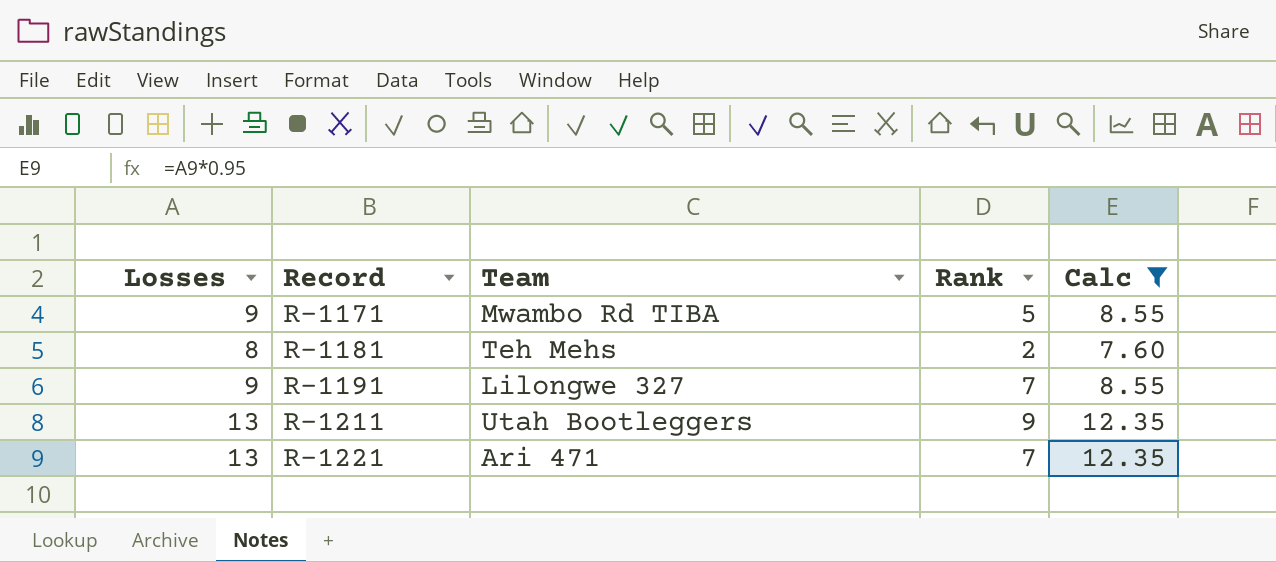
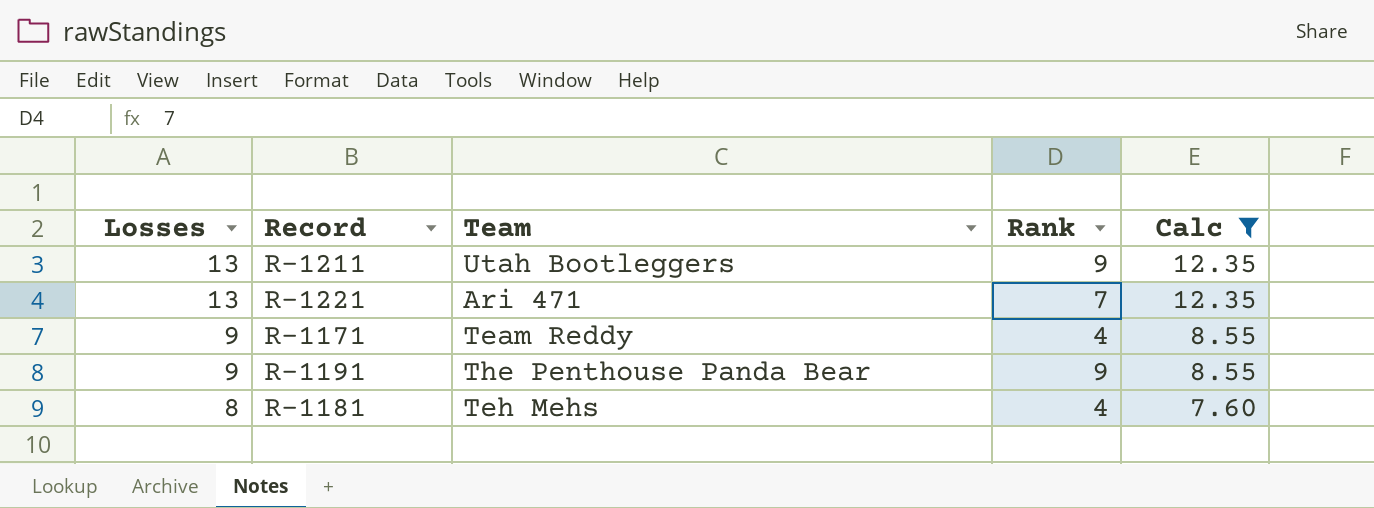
row order: Record ascending -> Losses descending
R-1171 | Team: Mwambo Rd TIBA -> Team Reddy
R-1171 | Rank: 5 -> 4
R-1191 | Team: Lilongwe 327 -> The Penthouse Panda Bear
R-1191 | Rank: 7 -> 9
R-1181 | Rank: 2 -> 4

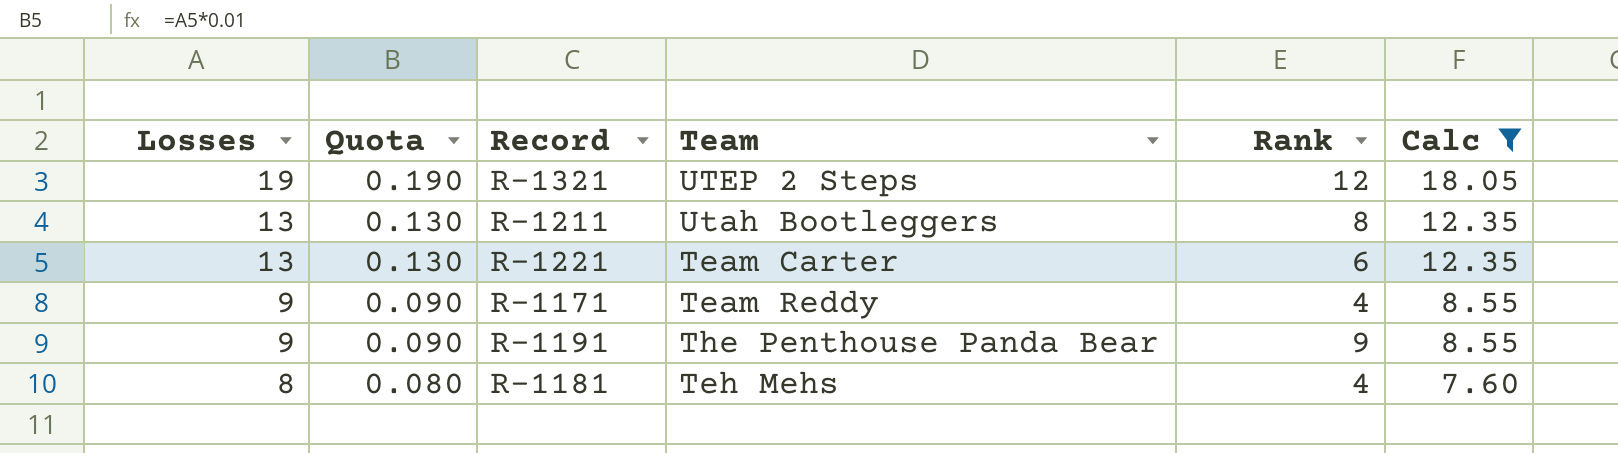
column Quota | formula: none -> [Losses] * 0.01
row R-1321: none -> 19 | 0.190 | UTEP 2 Steps | 12 | 18.05
R-1211 | Rank: 9 -> 8
R-1221 | Team: Ari 471 -> Team Carter
R-1221 | Rank: 7 -> 6

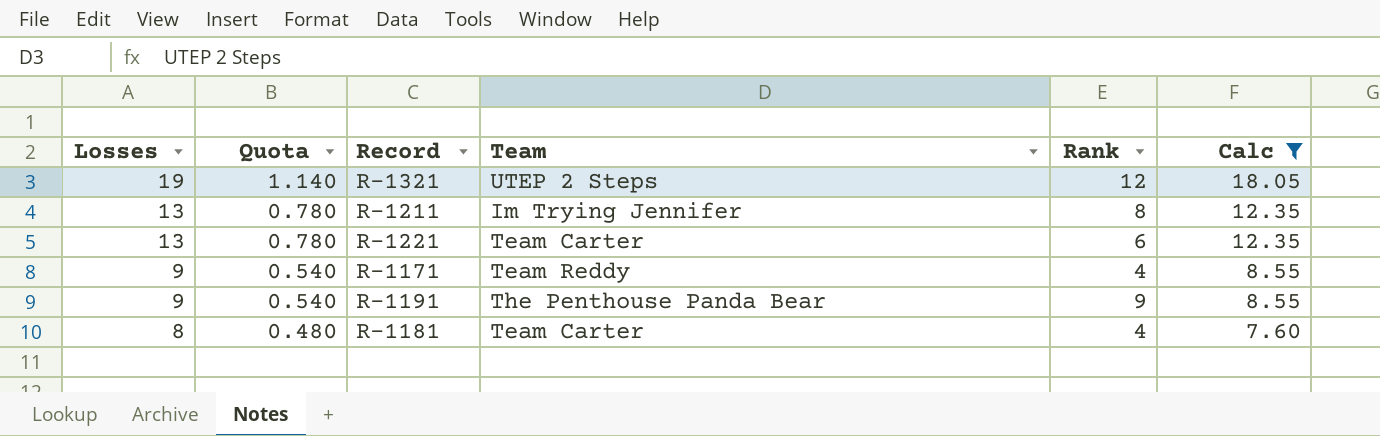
column Quota | formula: [Losses] * 0.01 -> [Losses] * 0.06
R-1211 | Team: Utah Bootleggers -> Im Trying Jennifer
R-1181 | Team: Teh Mehs -> Team Carter

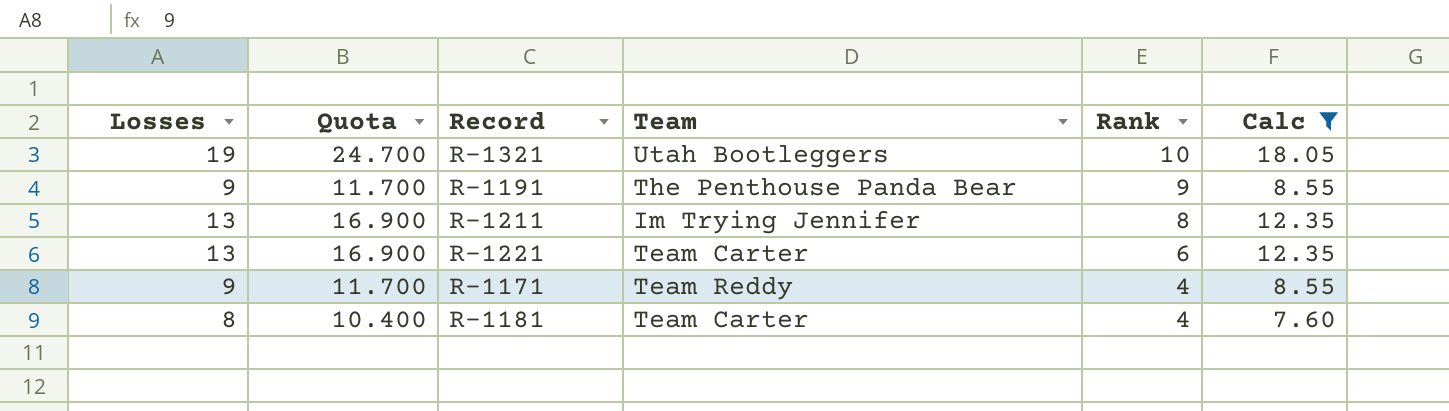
row order: Losses descending -> Rank descending
column Quota | formula: [Losses] * 0.06 -> [Losses] * 1.3
R-1321 | Team: UTEP 2 Steps -> Utah Bootleggers
R-1321 | Rank: 12 -> 10

